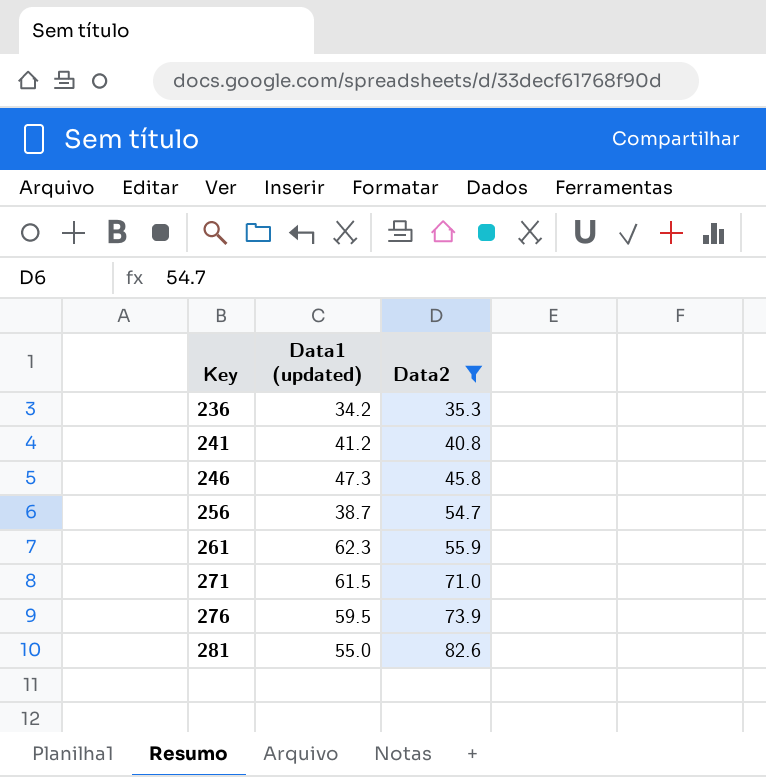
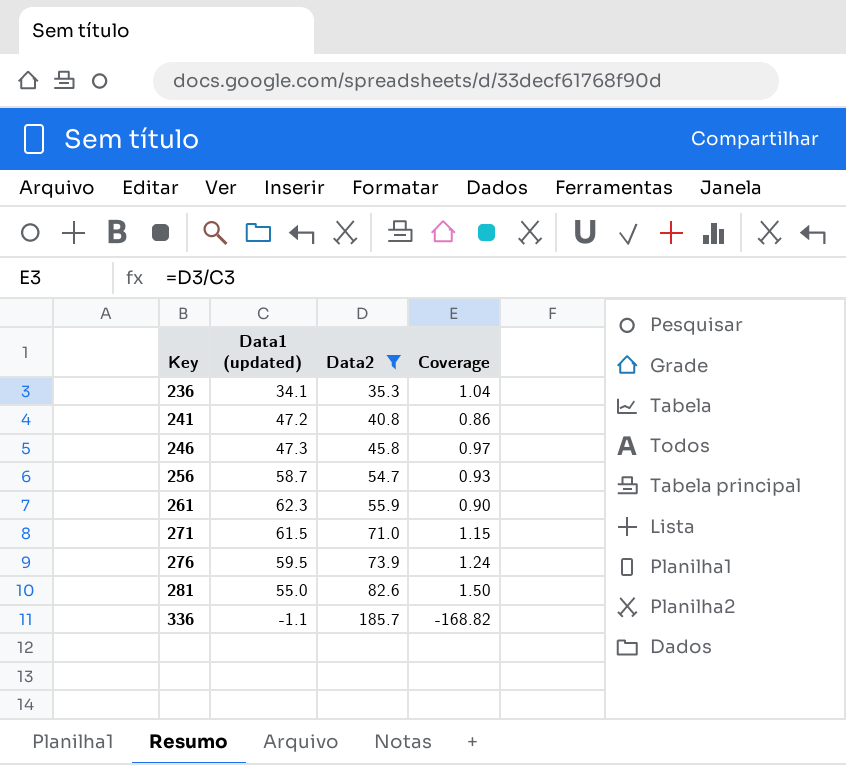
column Coverage | formula: none -> [Data2] / [Data1 (updated)]
236 | Data1 (updated): 34.2 -> 34.1
241 | Data1 (updated): 41.2 -> 47.2
256 | Data1 (updated): 38.7 -> 58.7
row 336: none -> -1.1 | 185.7 | -168.82

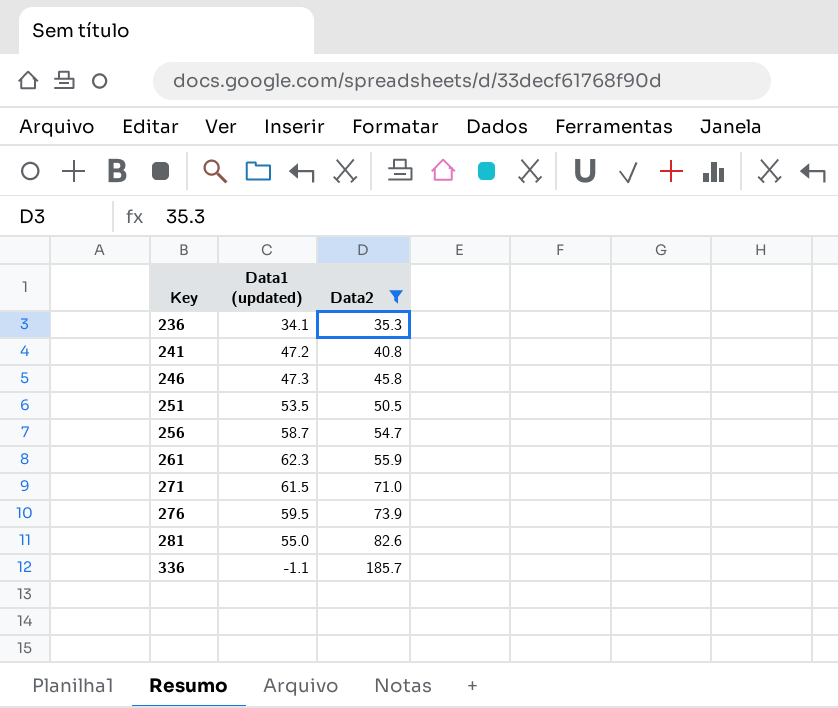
column Coverage | formula: [Data2] / [Data1 (updated)] -> none
row 251: none -> 53.5 | 50.5

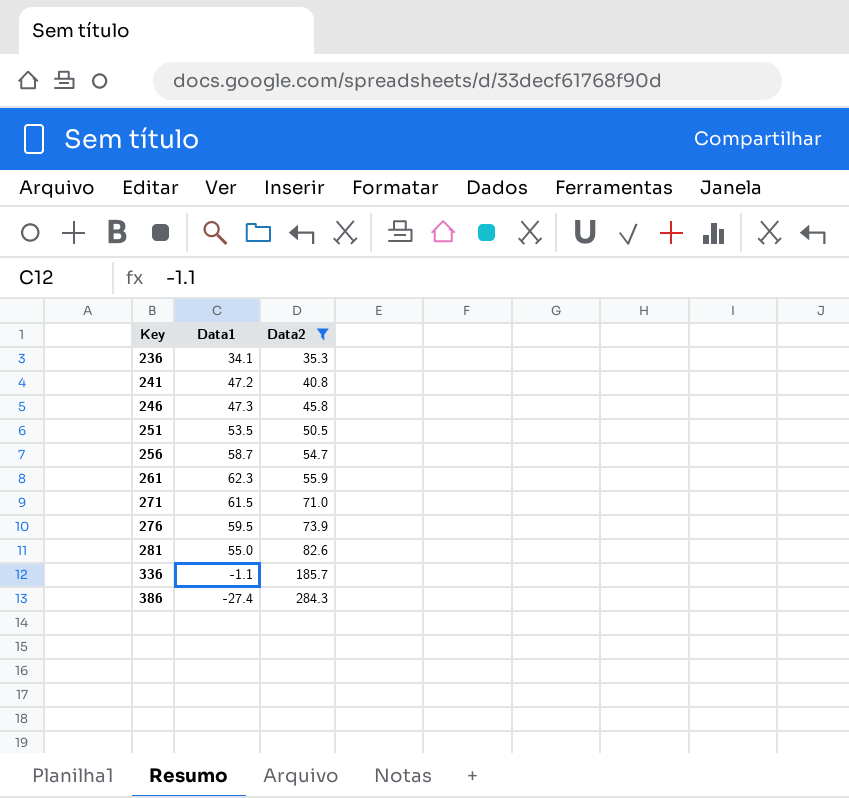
column name: Data1 (updated) -> Data1
row 386: none -> -27.4 | 284.3

